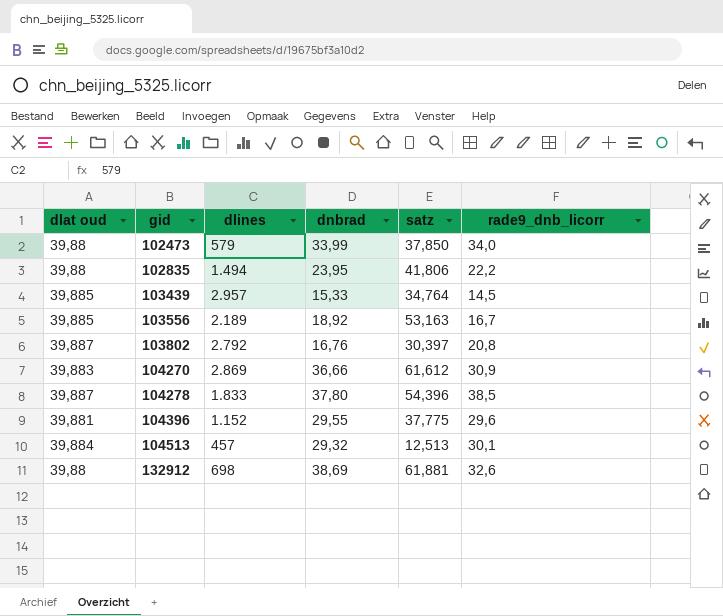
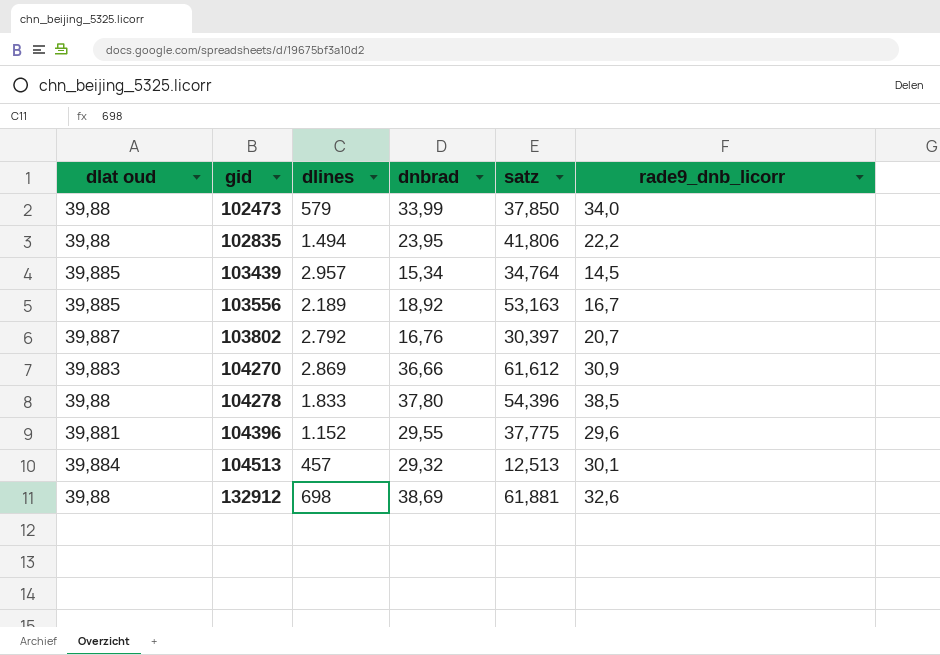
103439 | dnbrad: 15,33 -> 15,34
103802 | rade9_dnb_licorr: 20,8 -> 20,7
104278 | dlat oud: 39,887 -> 39,88

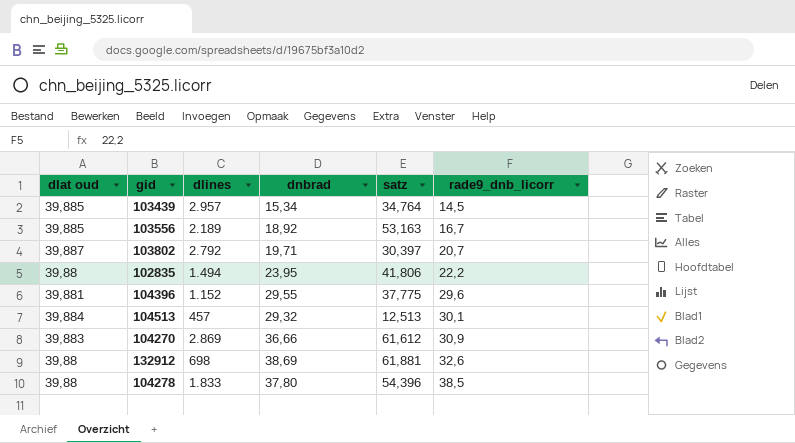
row order: gid ascending -> rade9_dnb_licorr ascending
row 102473: 39,88 | 579 | 33,99 | 37,850 | 34,0 -> none
103802 | dnbrad: 16,76 -> 19,71

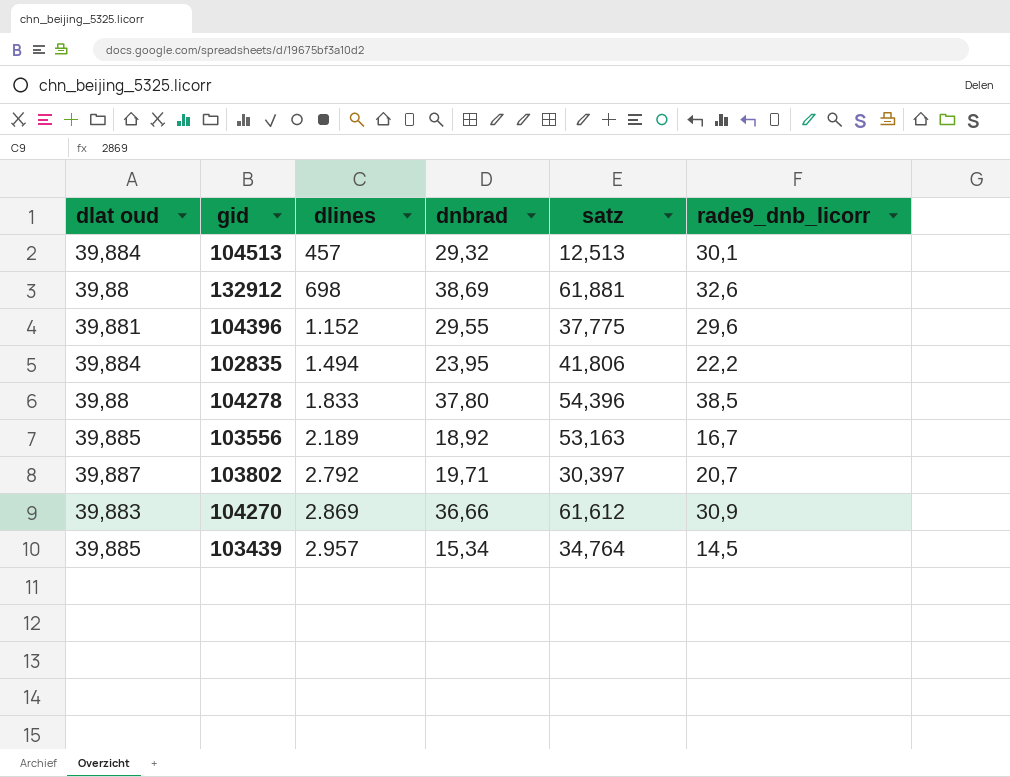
row order: rade9_dnb_licorr ascending -> dlines ascending
102835 | dlat oud: 39,88 -> 39,884

